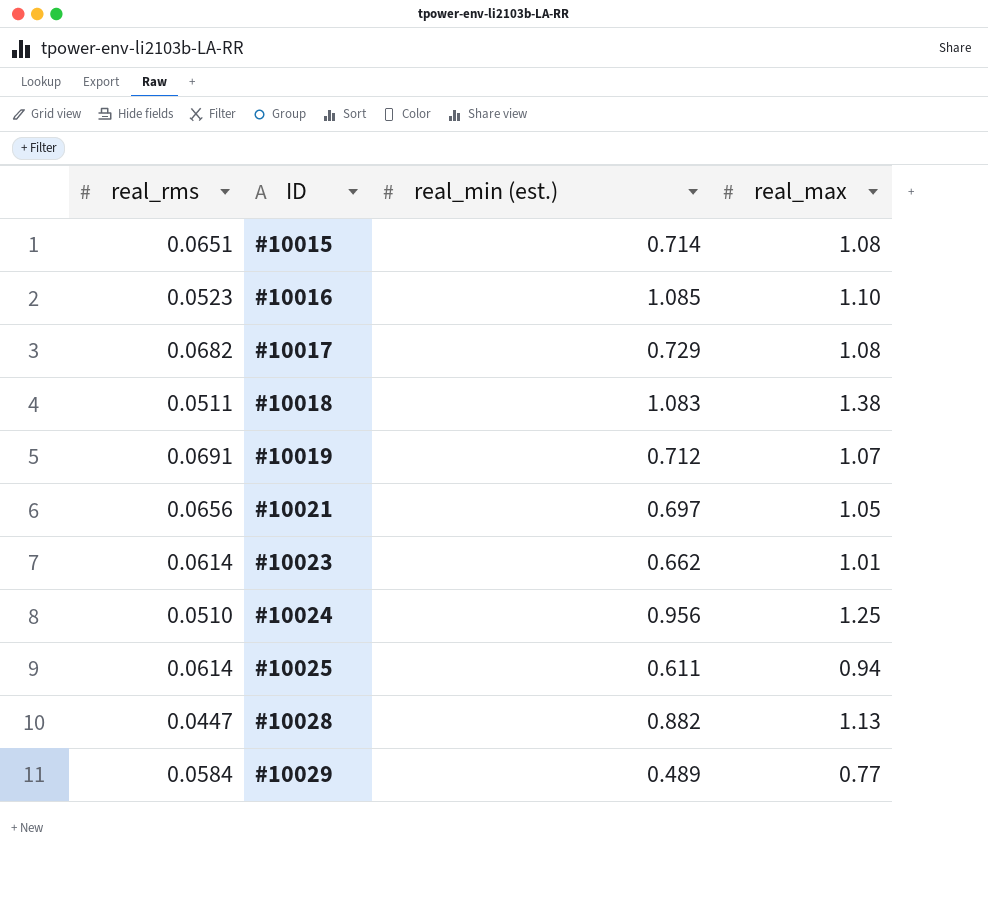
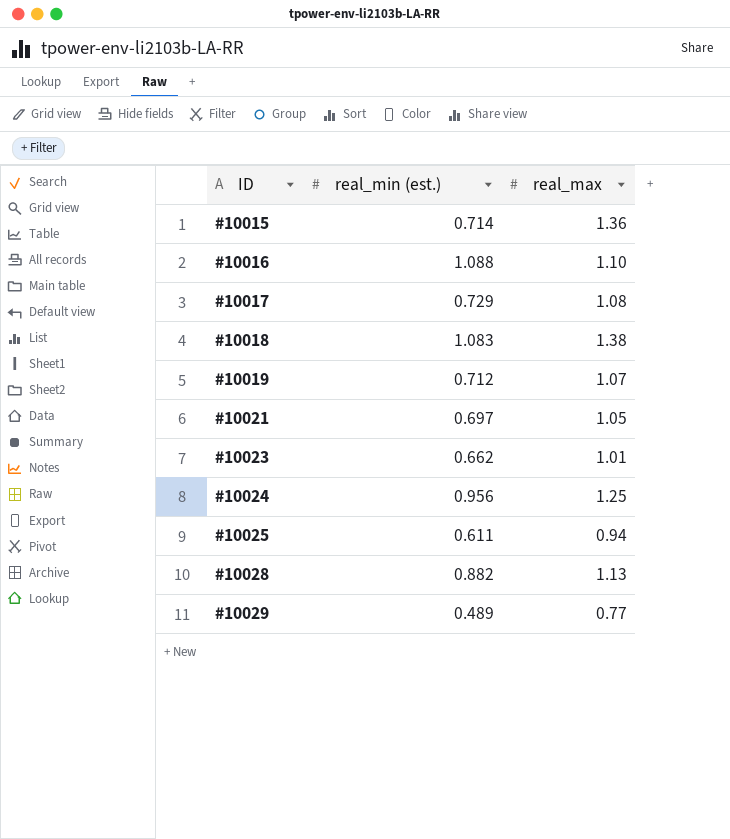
column real_rms | position: 1 -> none
#10015 | real_max: 1.08 -> 1.36
#10016 | real_min (est.): 1.085 -> 1.088

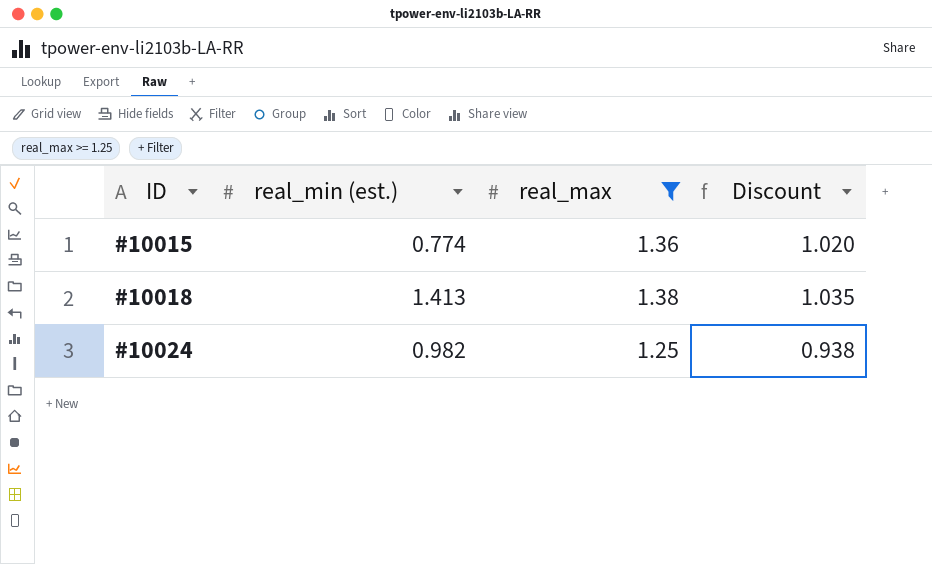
filter: none -> real_max >= 1.25
column Discount | formula: none -> [real_max] * 0.75
#10015 | real_min (est.): 0.714 -> 0.774
#10018 | real_min (est.): 1.083 -> 1.413
#10024 | real_min (est.): 0.956 -> 0.982

